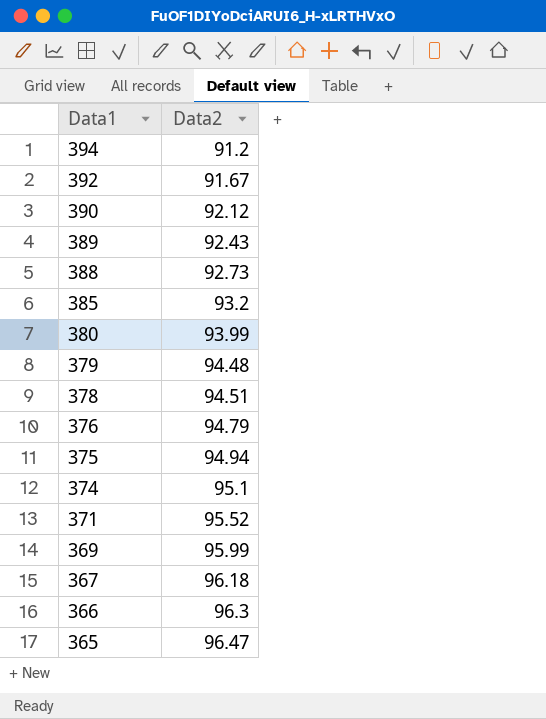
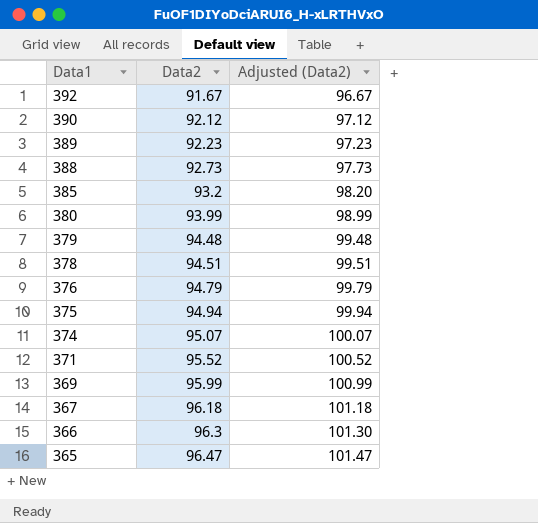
column Adjusted (Data2) | formula: none -> [Data2] + 5
row 394: 91.2 -> none
389 | Data2: 92.43 -> 92.23
374 | Data2: 95.1 -> 95.07

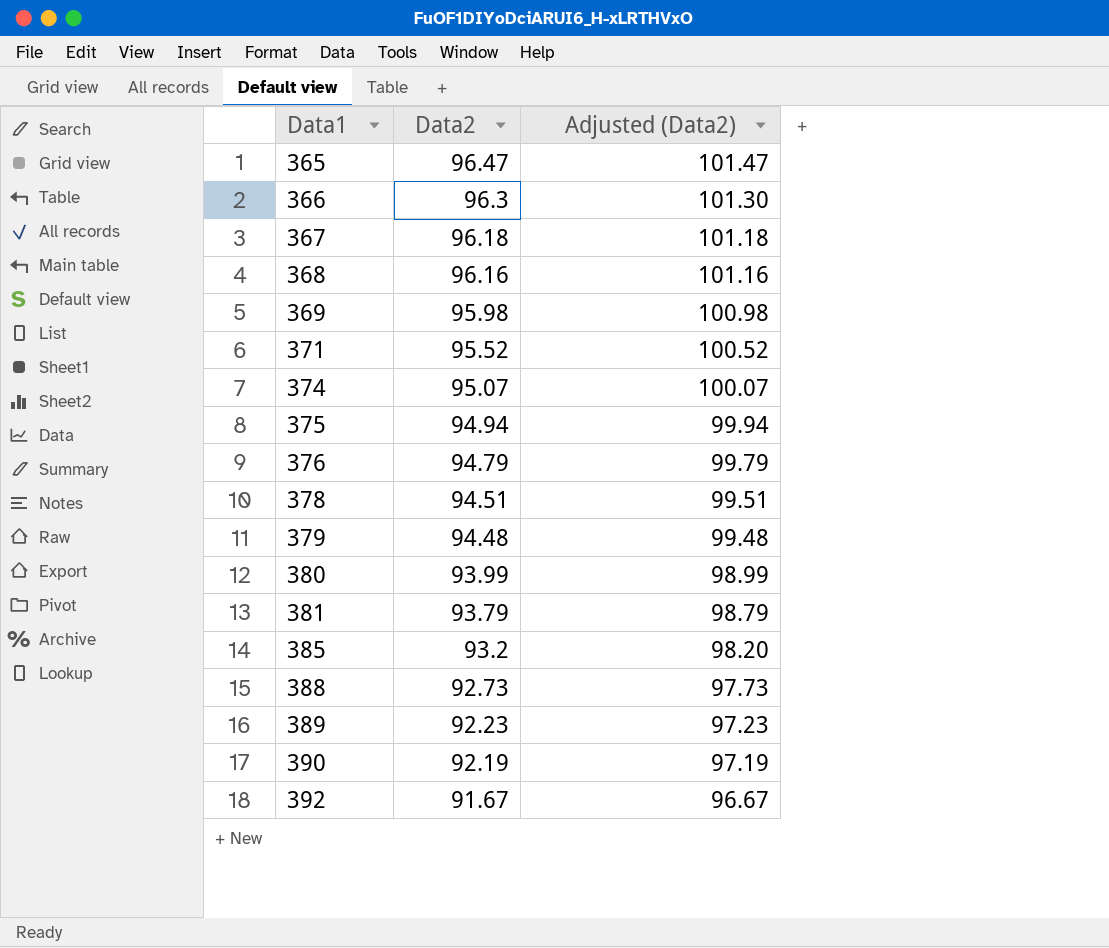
row order: Data1 descending -> Data1 ascending
row 368: none -> 96.16 | 101.16
369 | Data2: 95.99 -> 95.98
369 | Adjusted (Data2): 100.99 -> 100.98
row 381: none -> 93.79 | 98.79
390 | Data2: 92.12 -> 92.19
390 | Adjusted (Data2): 97.12 -> 97.19

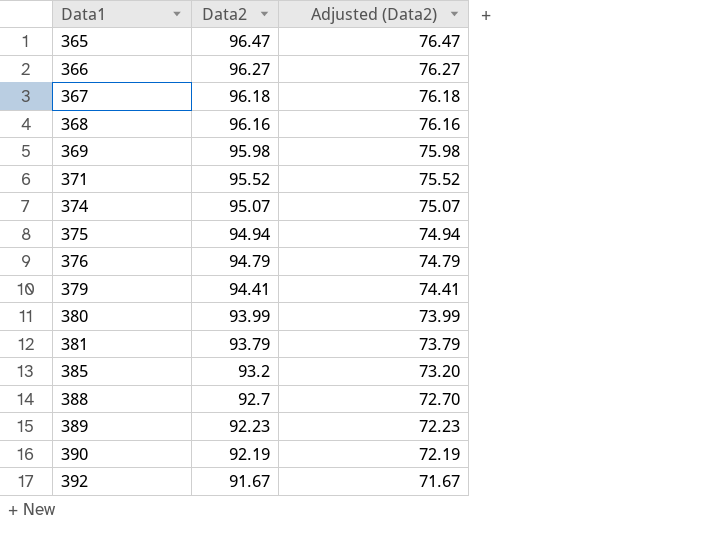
column Adjusted (Data2) | formula: [Data2] + 5 -> [Data2] - 20
row 378: 94.51 | 99.51 -> none
366 | Data2: 96.3 -> 96.27
379 | Data2: 94.48 -> 94.41
388 | Data2: 92.73 -> 92.7

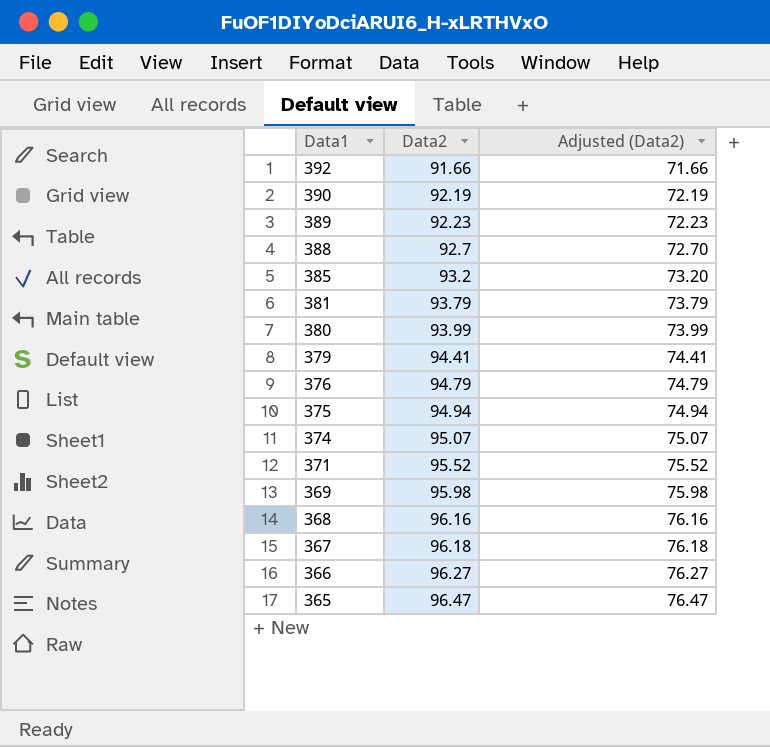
row order: Data1 ascending -> Data1 descending
392 | Data2: 91.67 -> 91.66
392 | Adjusted (Data2): 71.67 -> 71.66

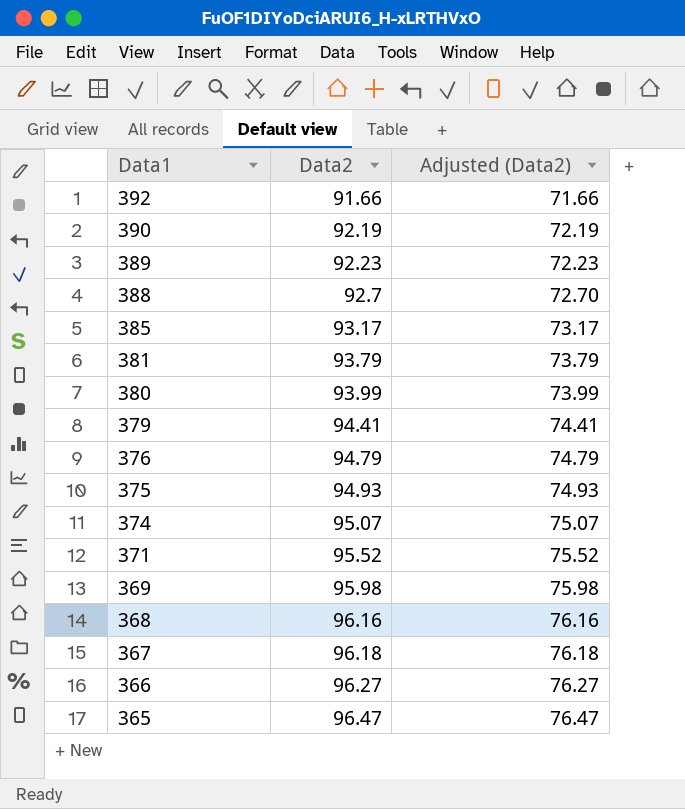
385 | Data2: 93.2 -> 93.17
385 | Adjusted (Data2): 73.20 -> 73.17
375 | Data2: 94.94 -> 94.93
375 | Adjusted (Data2): 74.94 -> 74.93

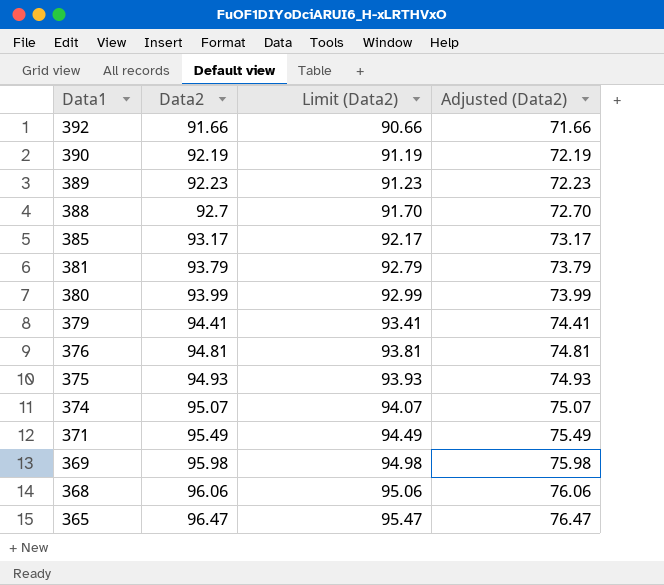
column Limit (Data2) | formula: none -> [Data2] - 1
row 367: 96.18 | 76.18 -> none
row 366: 96.27 | 76.27 -> none
376 | Data2: 94.79 -> 94.81
376 | Adjusted (Data2): 74.79 -> 74.81
371 | Data2: 95.52 -> 95.49
371 | Adjusted (Data2): 75.52 -> 75.49
368 | Data2: 96.16 -> 96.06
368 | Adjusted (Data2): 76.16 -> 76.06

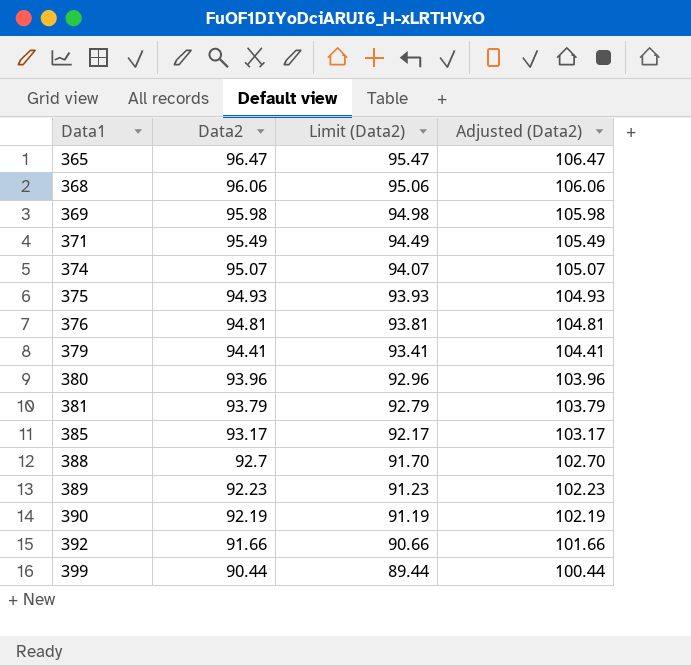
row order: Data1 descending -> Data1 ascending
column Adjusted (Data2) | formula: [Data2] - 20 -> [Data2] + 10
380 | Data2: 93.99 -> 93.96
380 | Limit (Data2): 92.99 -> 92.96
row 399: none -> 90.44 | 89.44 | 100.44

